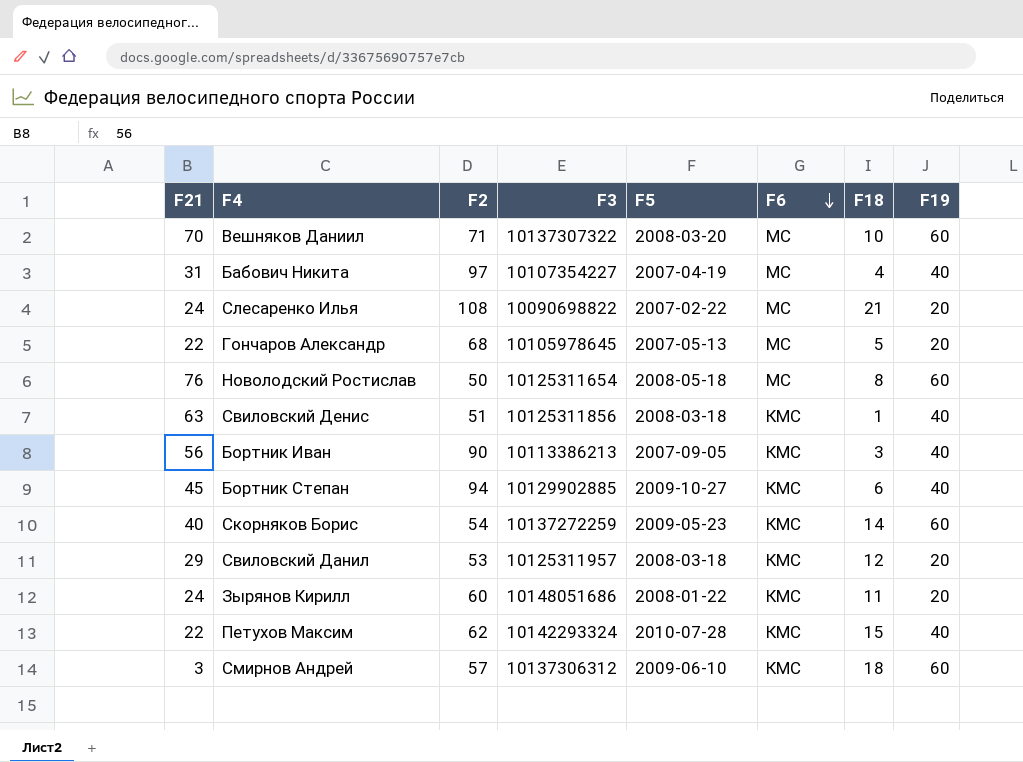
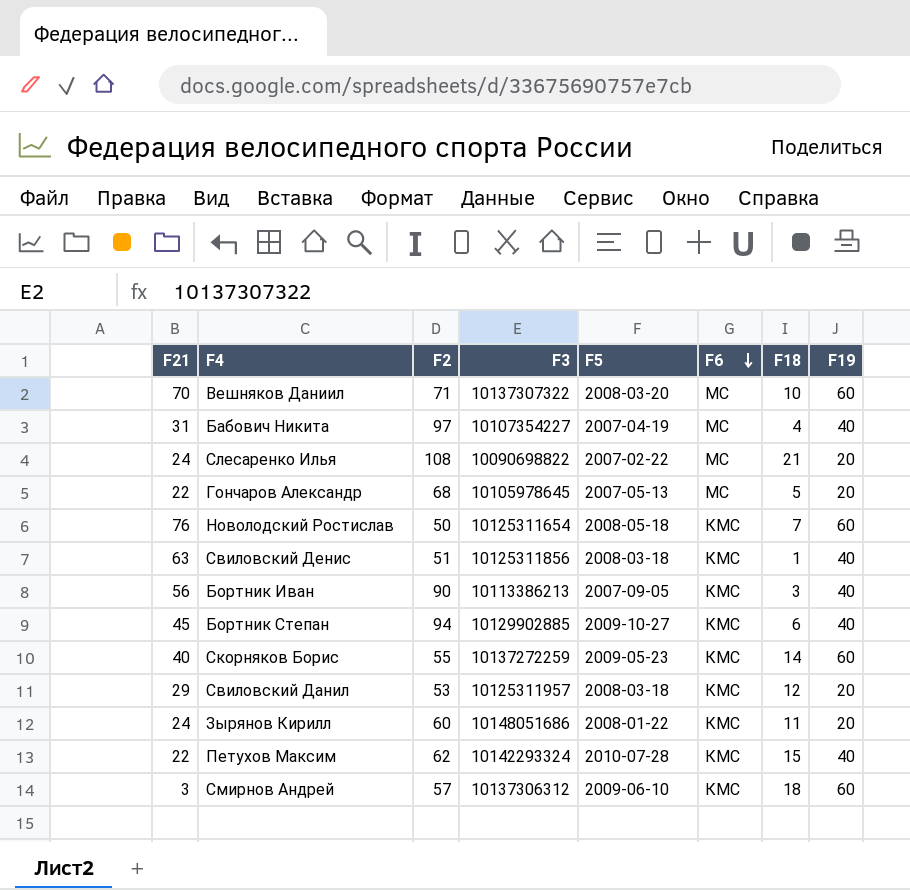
Новолодский Ростислав | F6: МС -> КМС
Новолодский Ростислав | F18: 8 -> 7
Скорняков Борис | F2: 54 -> 55

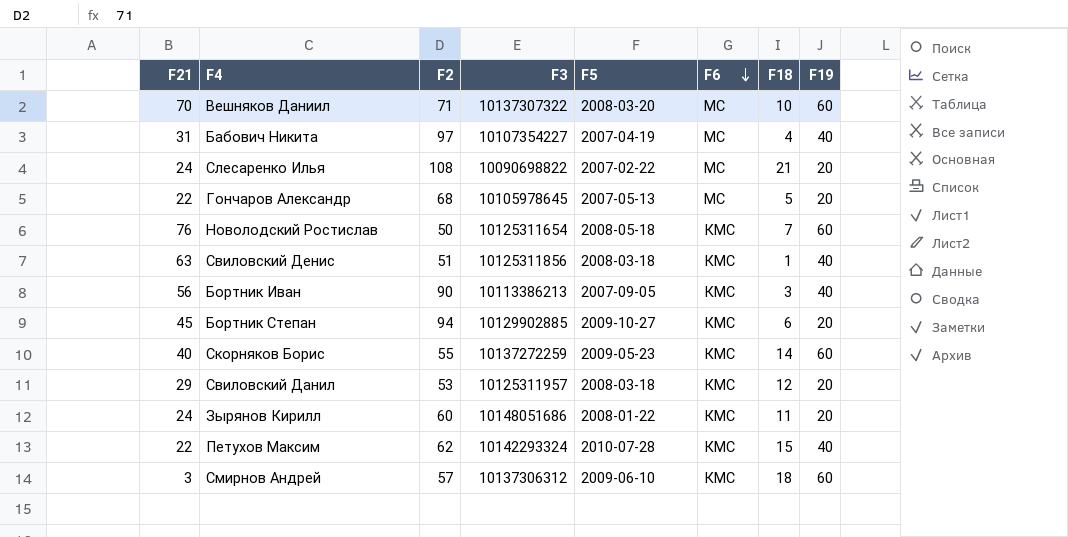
Бортник Степан | F19: 40 -> 20

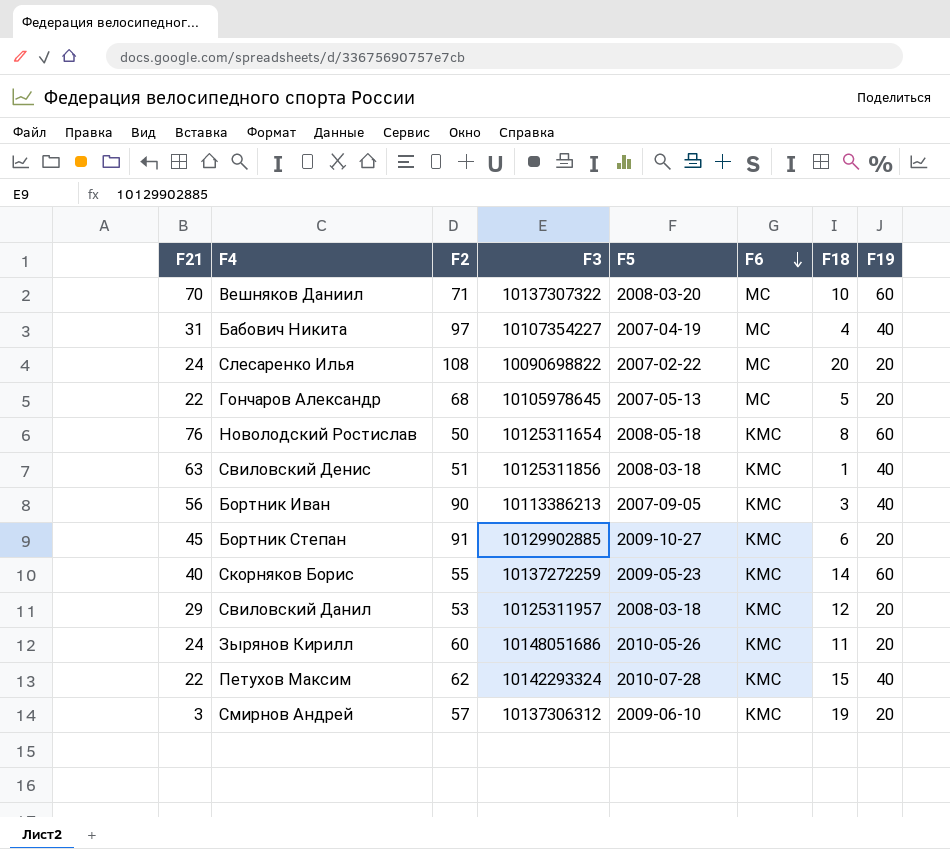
Слесаренко Илья | F18: 21 -> 20
Новолодский Ростислав | F18: 7 -> 8
Бортник Степан | F2: 94 -> 91
Зырянов Кирилл | F5: 2008-01-22 -> 2010-05-26
Смирнов Андрей | F18: 18 -> 19
Смирнов Андрей | F19: 60 -> 20

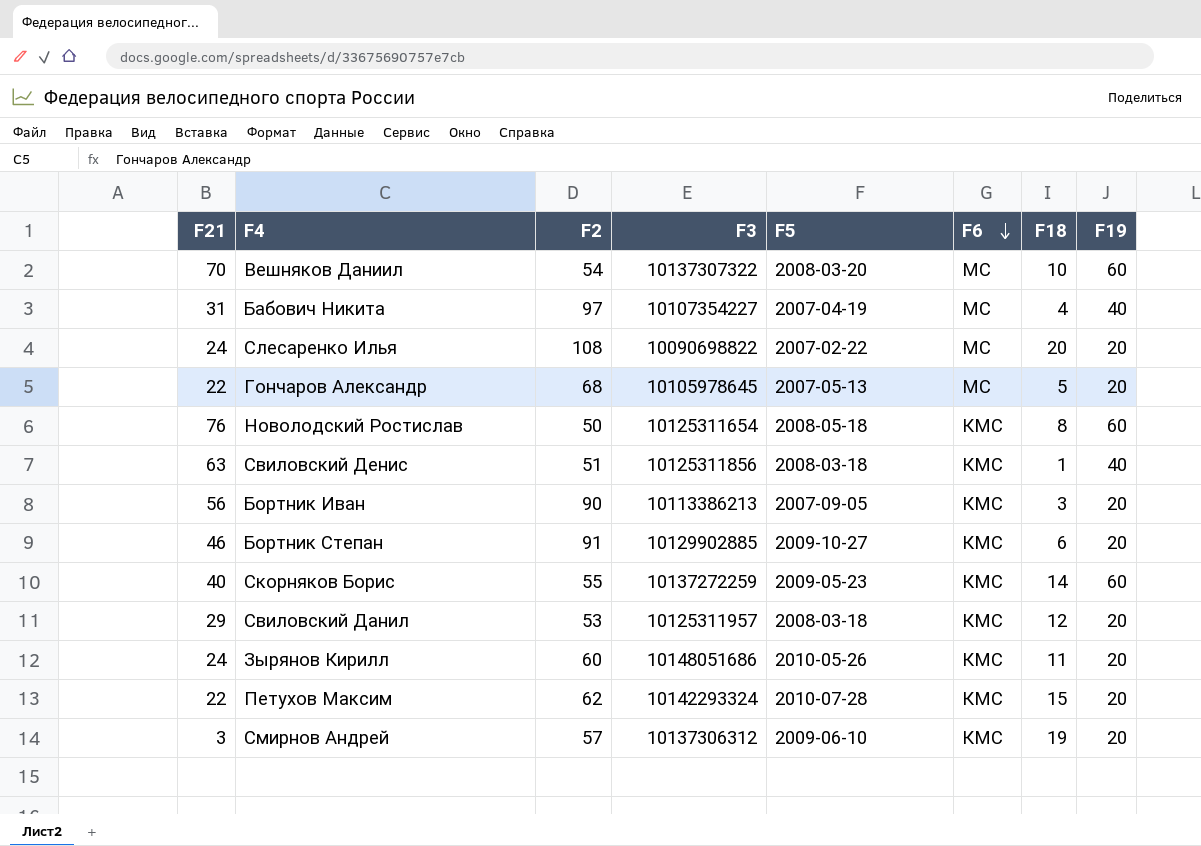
Вешняков Даниил | F2: 71 -> 54
Бортник Иван | F19: 40 -> 20
Бортник Степан | F21: 45 -> 46
Петухов Максим | F19: 40 -> 20

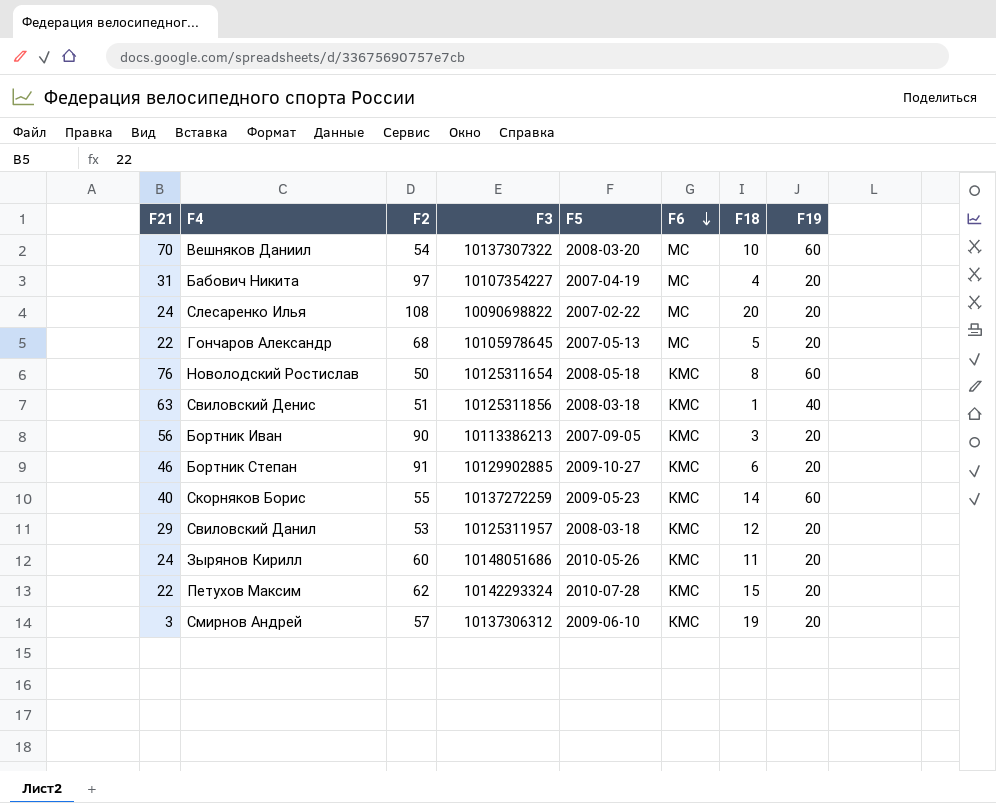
Бабович Никита | F19: 40 -> 20

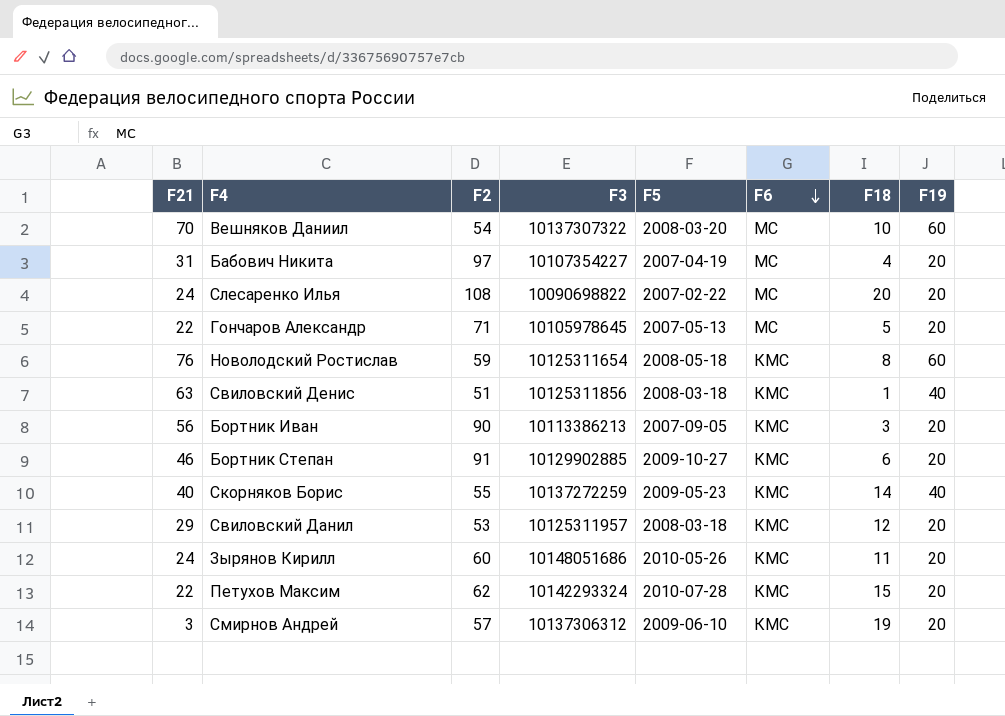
Гончаров Александр | F2: 68 -> 71
Новолодский Ростислав | F2: 50 -> 59
Скорняков Борис | F19: 60 -> 40

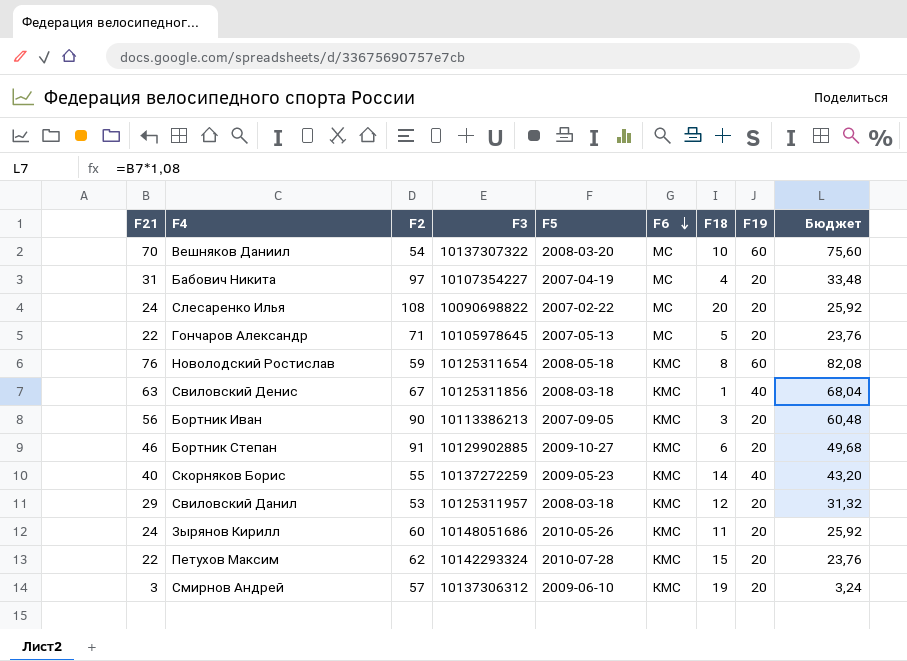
column Бюджет | formula: none -> [F21] * 1,08
Свиловский Денис | F2: 51 -> 67

